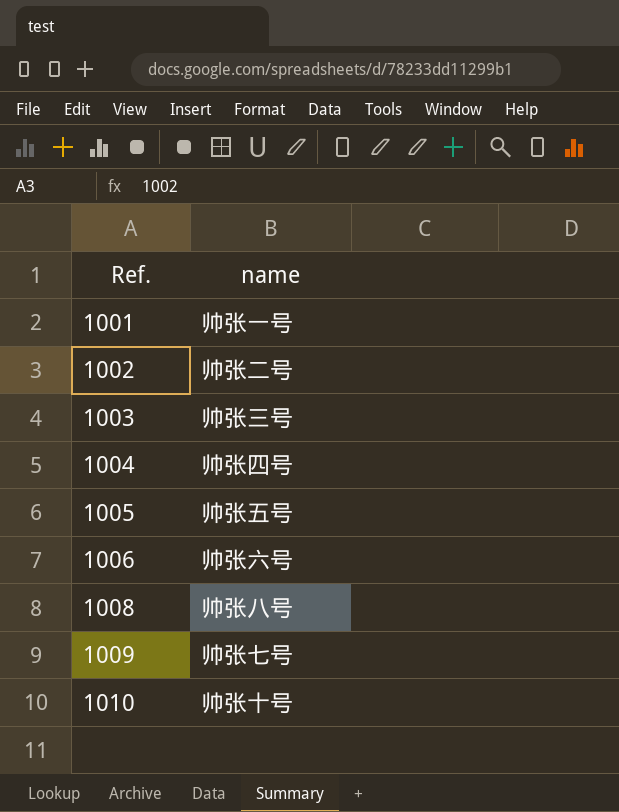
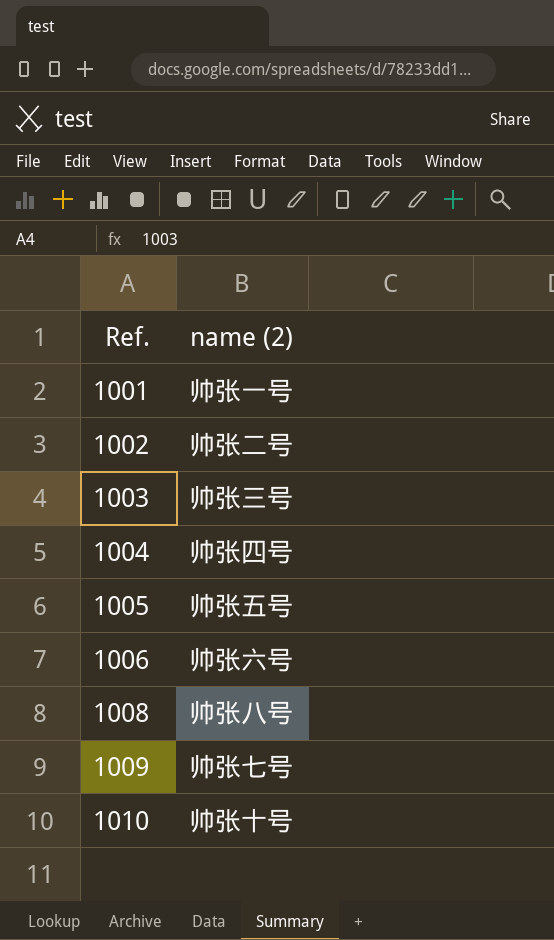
column name: name -> name (2)

